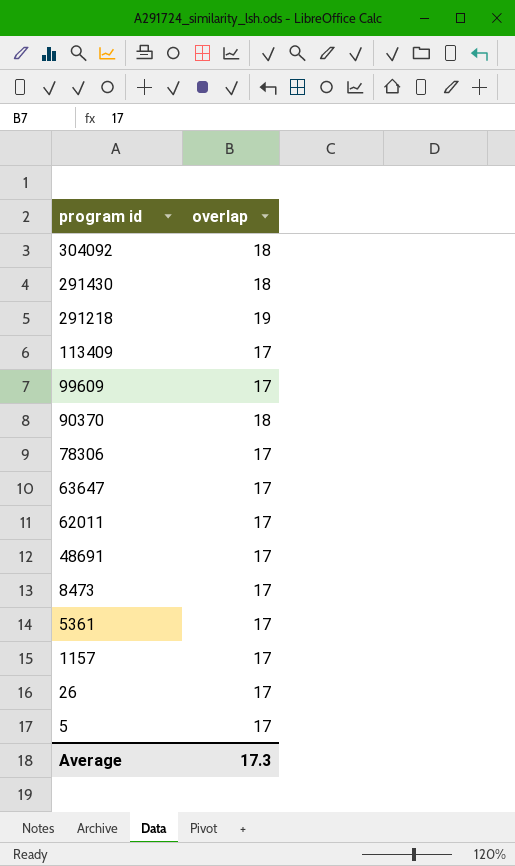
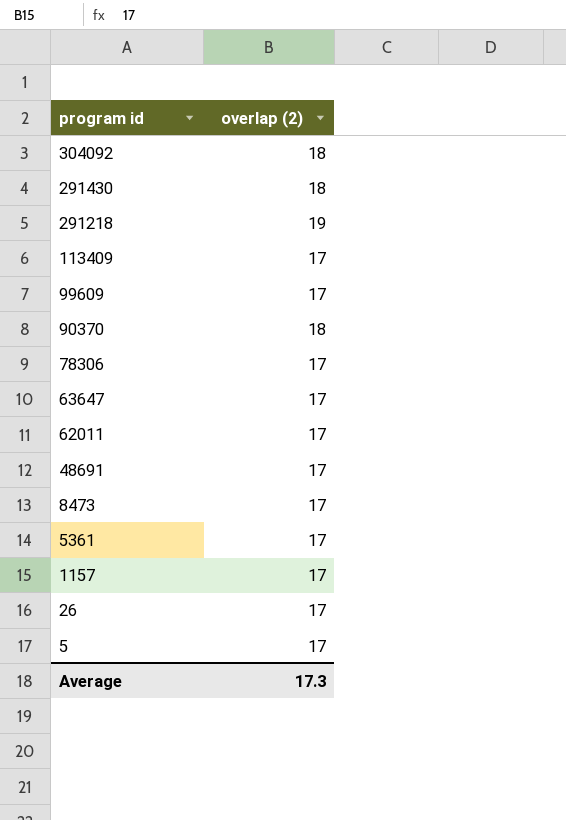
column name: overlap -> overlap (2)

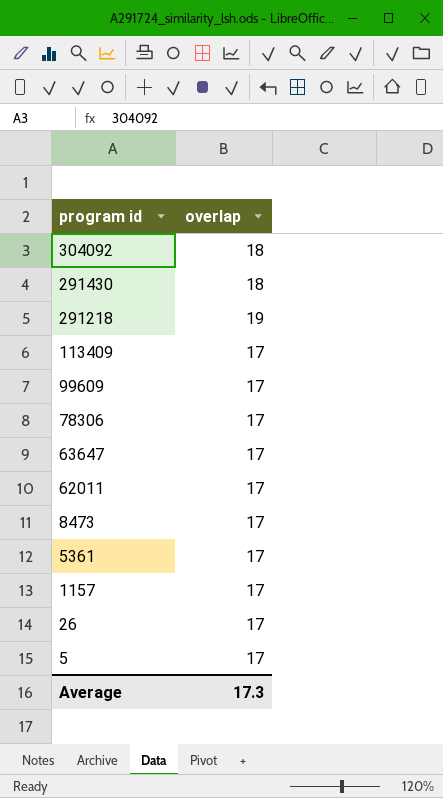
column name: overlap (2) -> overlap
row 90370: 18 -> none
row 48691: 17 -> none

